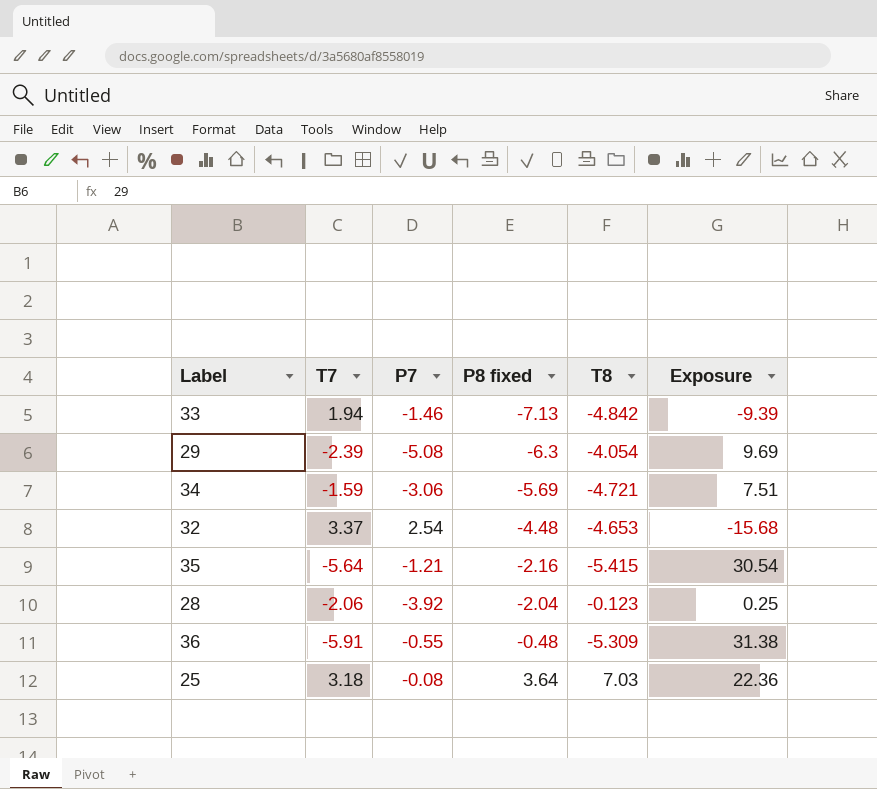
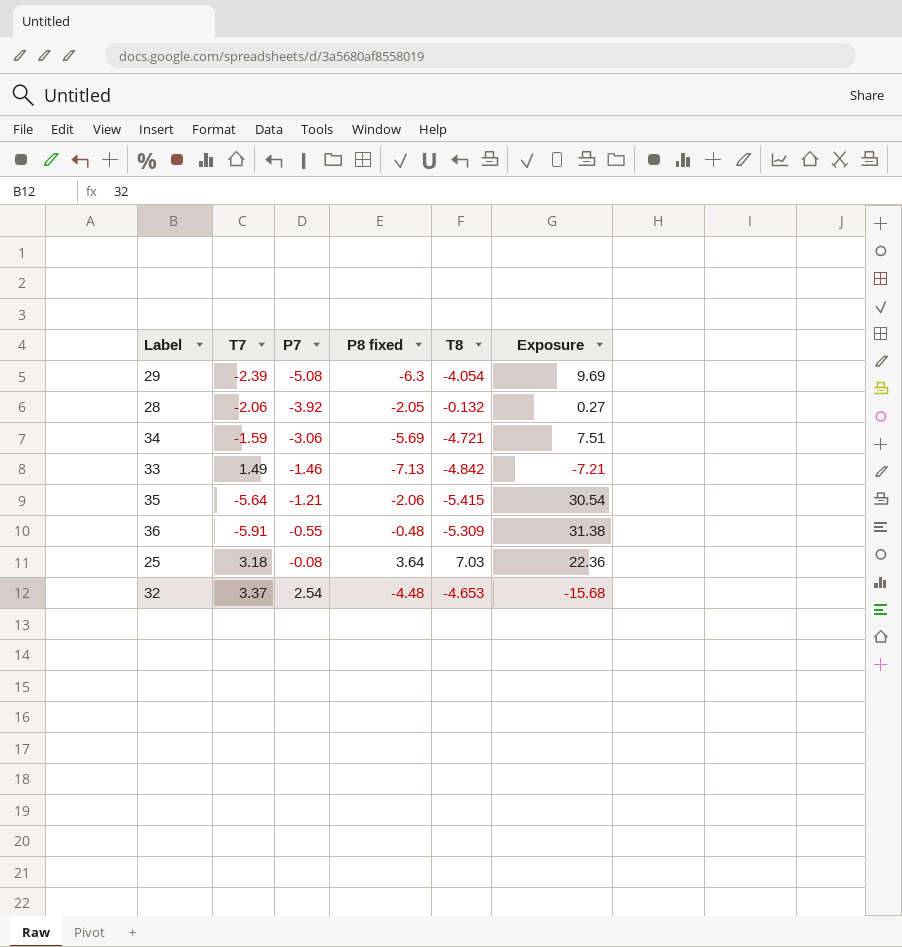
row order: P8 fixed ascending -> P7 ascending
28 | P8 fixed: -2.04 -> -2.05
28 | T8: -0.123 -> -0.132
28 | Exposure: 0.25 -> 0.27
33 | T7: 1.94 -> 1.49
33 | Exposure: -9.39 -> -7.21
35 | P8 fixed: -2.16 -> -2.06

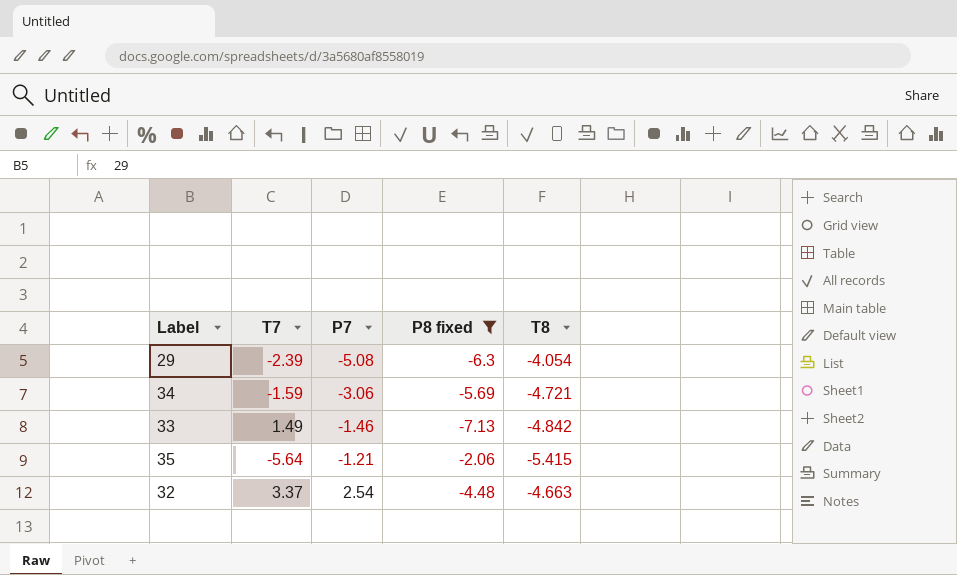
filter: none -> P8 fixed <= -2.06
column Exposure | formula: [T7] * [T8] -> none
32 | T8: -4.653 -> -4.663

